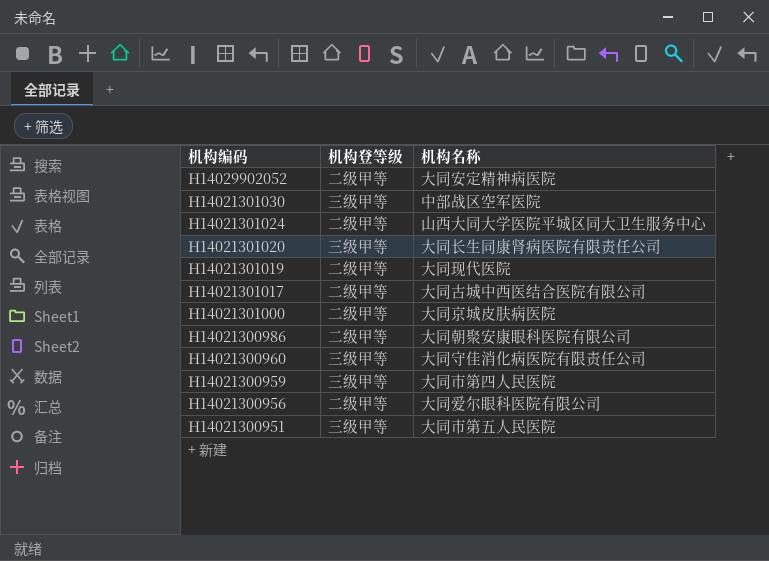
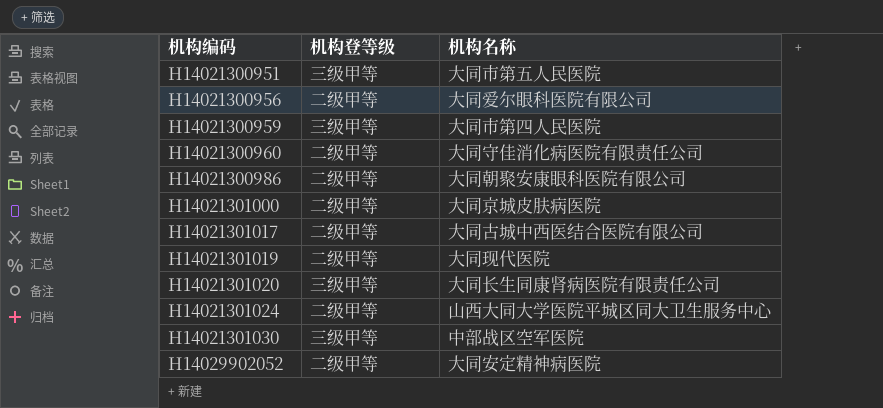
row order: 机构编码 descending -> 机构编码 ascending
H14021300960 | 机构登等级: 三级甲等 -> 二级甲等

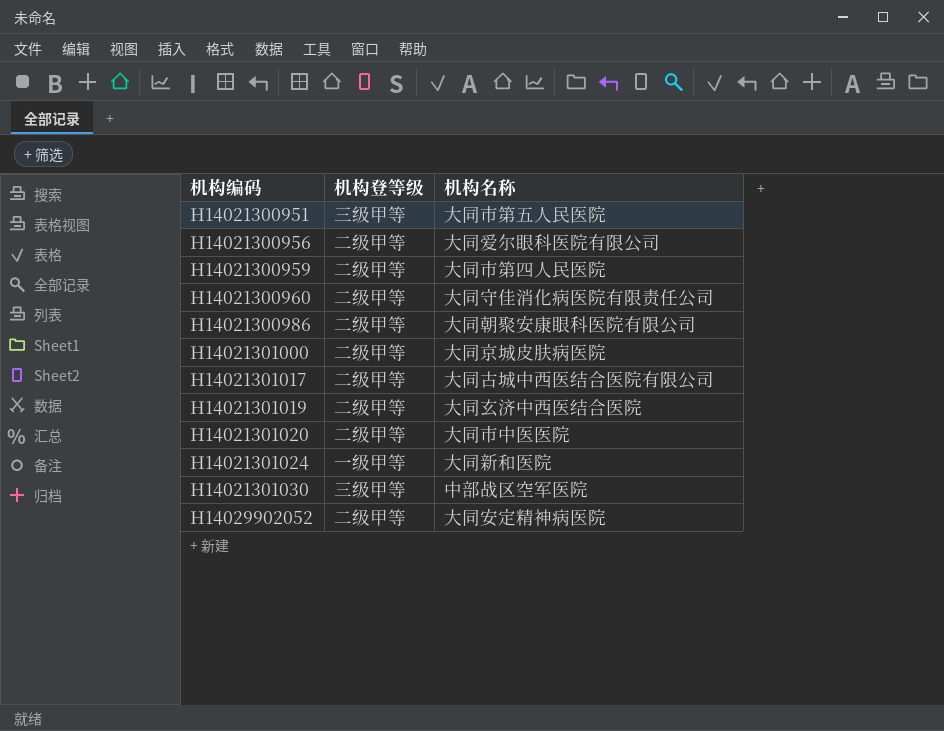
H14021300959 | 机构登等级: 三级甲等 -> 二级甲等
H14021301019 | 机构名称: 大同现代医院 -> 大同玄济中西医结合医院
H14021301020 | 机构登等级: 三级甲等 -> 二级甲等
H14021301020 | 机构名称: 大同长生同康肾病医院有限责任公司 -> 大同市中医医院
H14021301024 | 机构登等级: 二级甲等 -> 一级甲等
H14021301024 | 机构名称: 山西大同大学医院平城区同大卫生服务中心 -> 大同新和医院

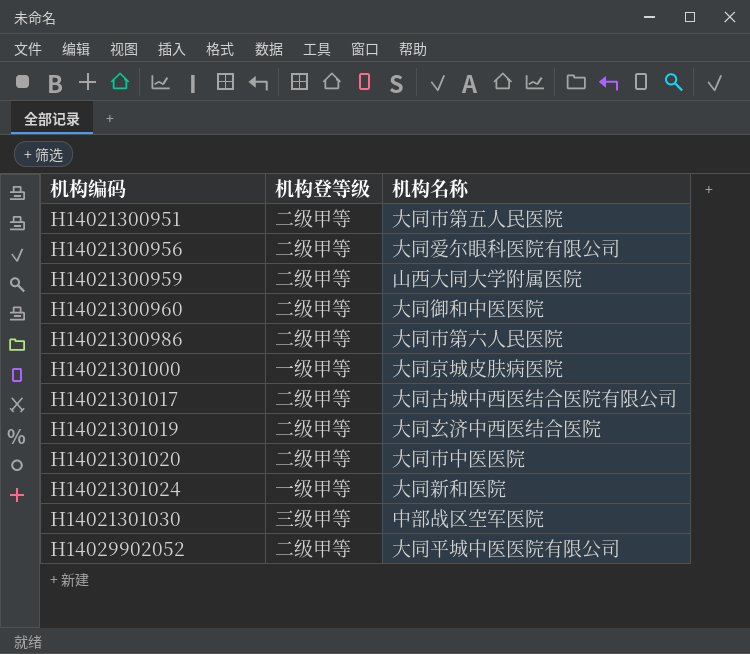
H14021300951 | 机构登等级: 三级甲等 -> 二级甲等
H14021300959 | 机构名称: 大同市第四人民医院 -> 山西大同大学附属医院
H14021300960 | 机构名称: 大同守佳消化病医院有限责任公司 -> 大同御和中医医院
H14021300986 | 机构名称: 大同朝聚安康眼科医院有限公司 -> 大同市第六人民医院
H14021301000 | 机构登等级: 二级甲等 -> 一级甲等
H14029902052 | 机构名称: 大同安定精神病医院 -> 大同平城中医医院有限公司

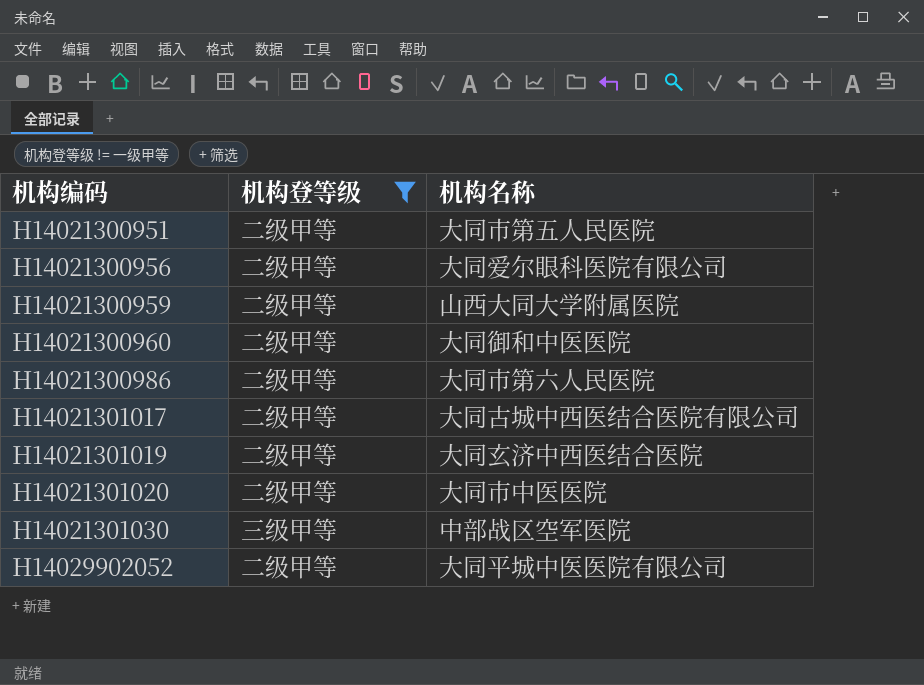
filter: none -> 机构登等级 != 一级甲等

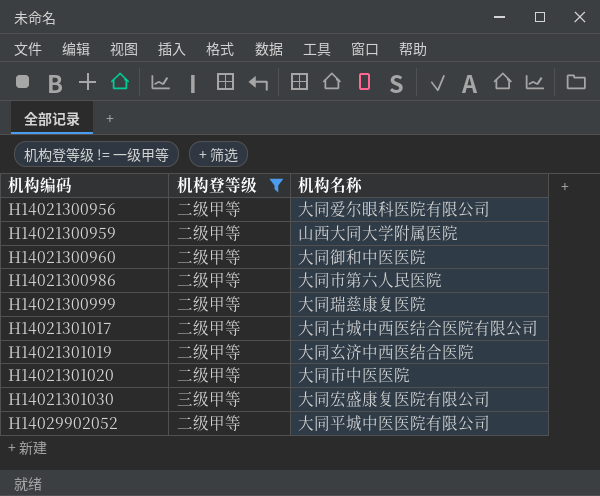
row H14021300951: 二级甲等 | 大同市第五人民医院 -> none
row H14021300999: none -> 二级甲等 | 大同瑞慈康复医院
H14021301030 | 机构名称: 中部战区空军医院 -> 大同宏盛康复医院有限公司

